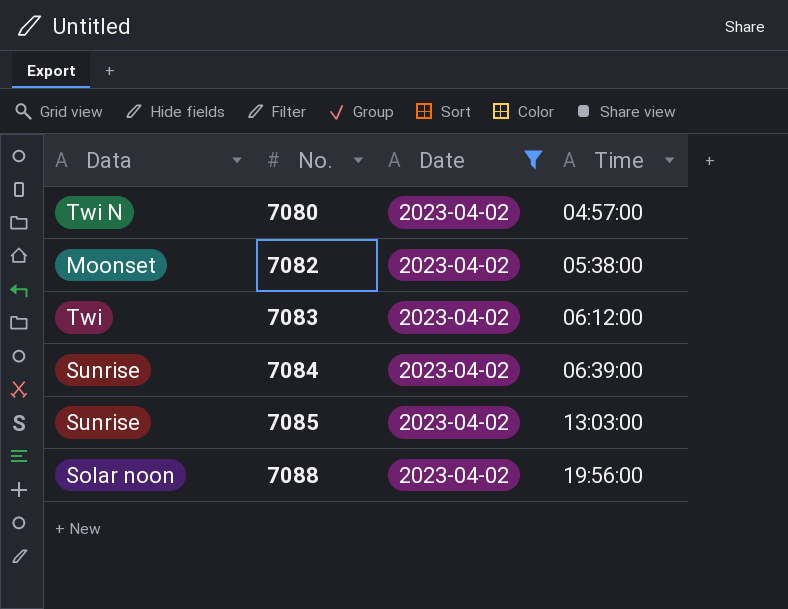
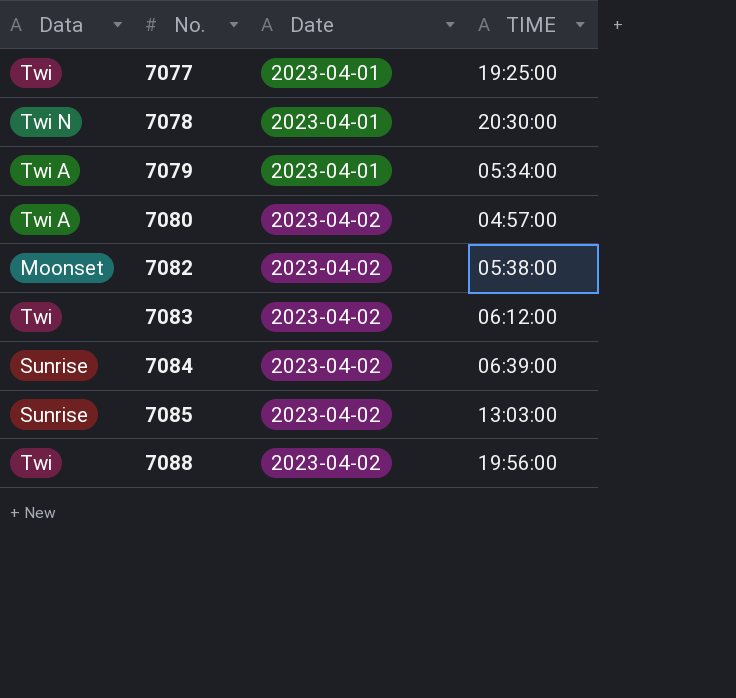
filter: Date = 2023-04-02 -> none
column name: Time -> TIME
7080 | Data: Twi N -> Twi A
7088 | Data: Solar noon -> Twi

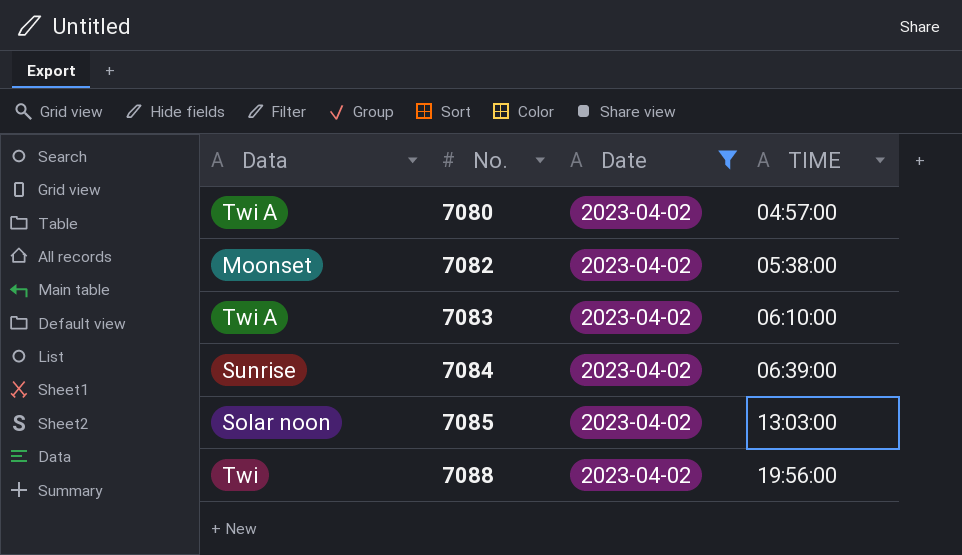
filter: none -> Date = 2023-04-02
7083 | Data: Twi -> Twi A
7083 | TIME: 06:12:00 -> 06:10:00
7085 | Data: Sunrise -> Solar noon

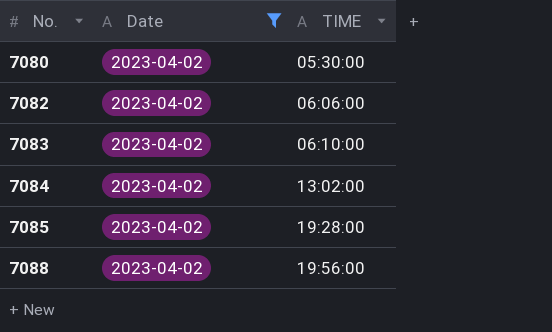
column Data | position: 1 -> none
7080 | TIME: 04:57:00 -> 05:30:00
7082 | TIME: 05:38:00 -> 06:06:00
7084 | TIME: 06:39:00 -> 13:02:00
7085 | TIME: 13:03:00 -> 19:28:00

